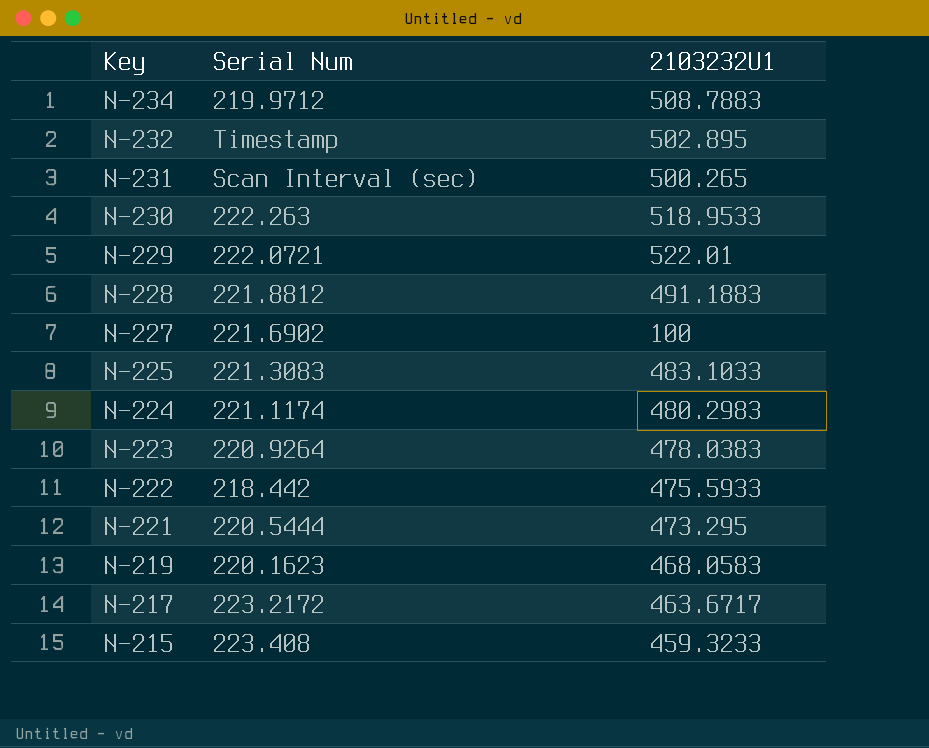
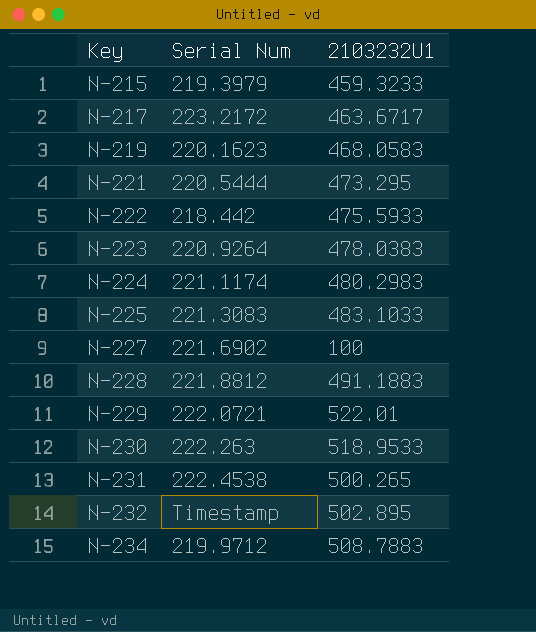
row order: Key descending -> Key ascending
N-215 | Serial Num: 223.408 -> 219.3979
N-231 | Serial Num: Scan Interval (sec) -> 222.4538

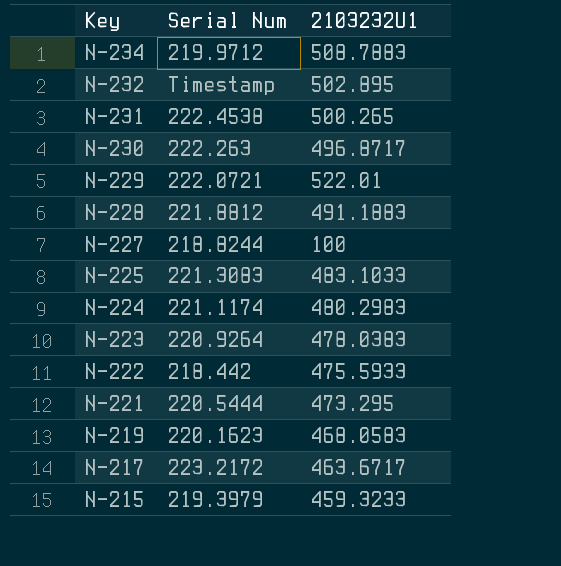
row order: Key ascending -> Key descending
N-230 | 2103232U1: 518.9533 -> 496.8717
N-227 | Serial Num: 221.6902 -> 218.8244

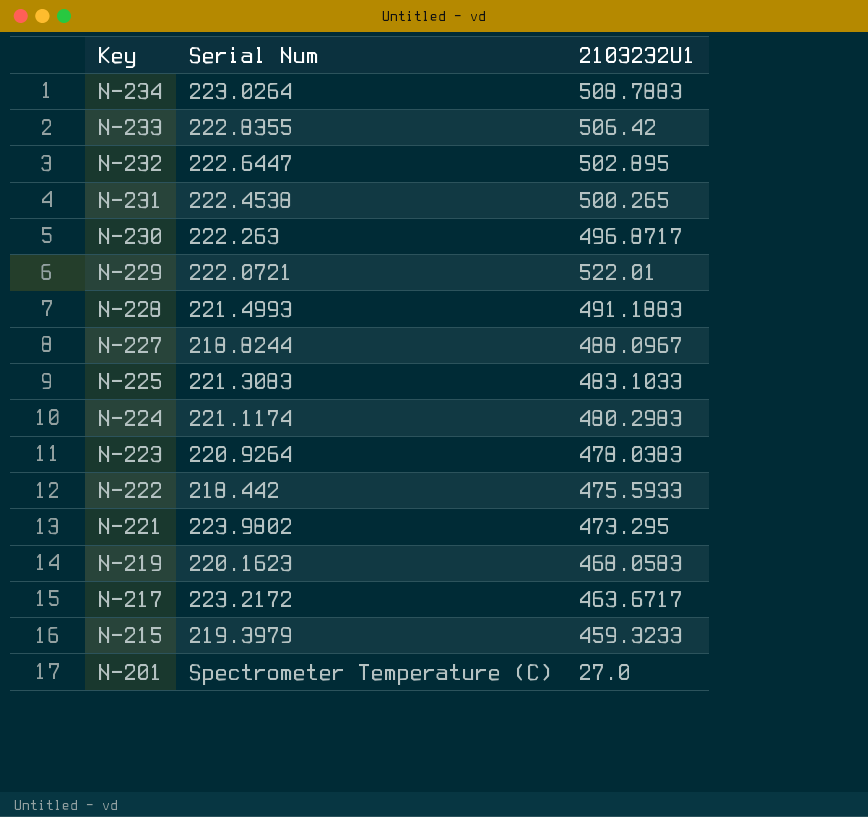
N-234 | Serial Num: 219.9712 -> 223.0264
row N-233: none -> 222.8355 | 506.42
N-232 | Serial Num: Timestamp -> 222.6447
N-228 | Serial Num: 221.8812 -> 221.4993
N-227 | 2103232U1: 100 -> 488.0967
N-221 | Serial Num: 220.5444 -> 223.9802
row N-201: none -> Spectrometer Temperature (C) | 27.0

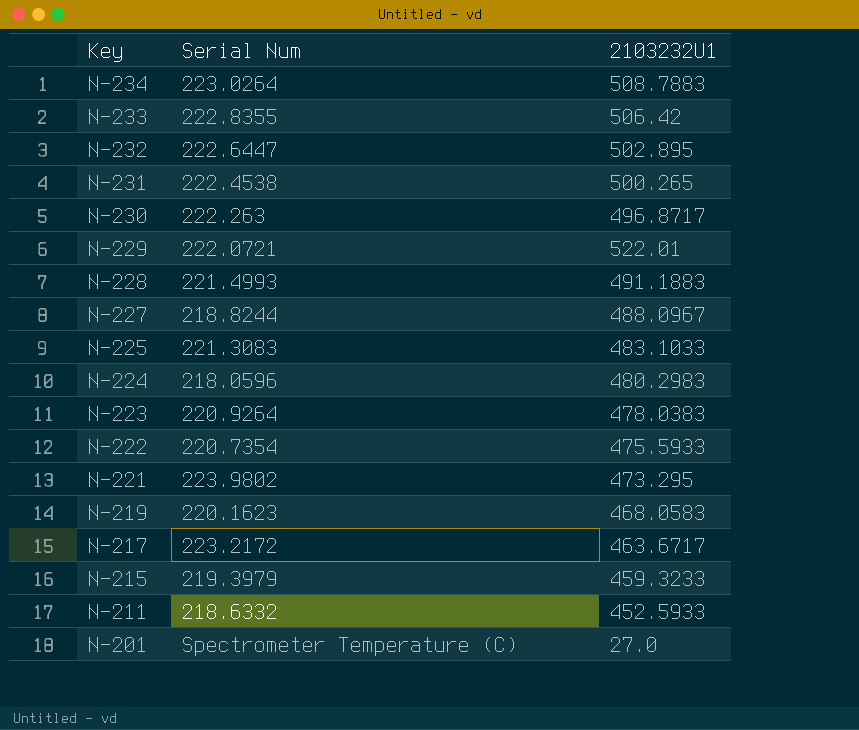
N-224 | Serial Num: 221.1174 -> 218.0596
N-222 | Serial Num: 218.442 -> 220.7354
row N-211: none -> 218.6332 | 452.5933

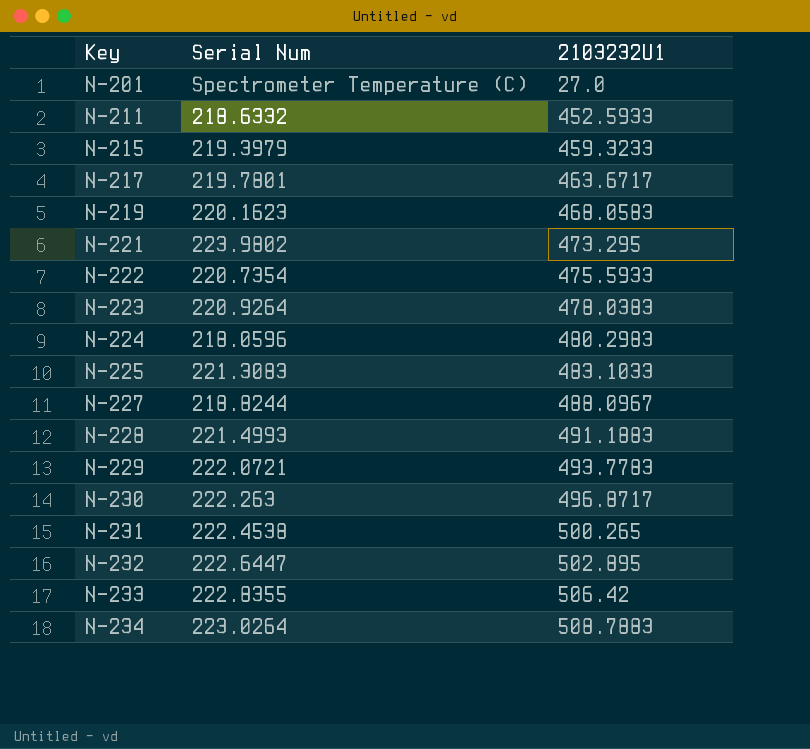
row order: Key descending -> Key ascending
N-217 | Serial Num: 223.2172 -> 219.7801
N-229 | 2103232U1: 522.01 -> 493.7783

